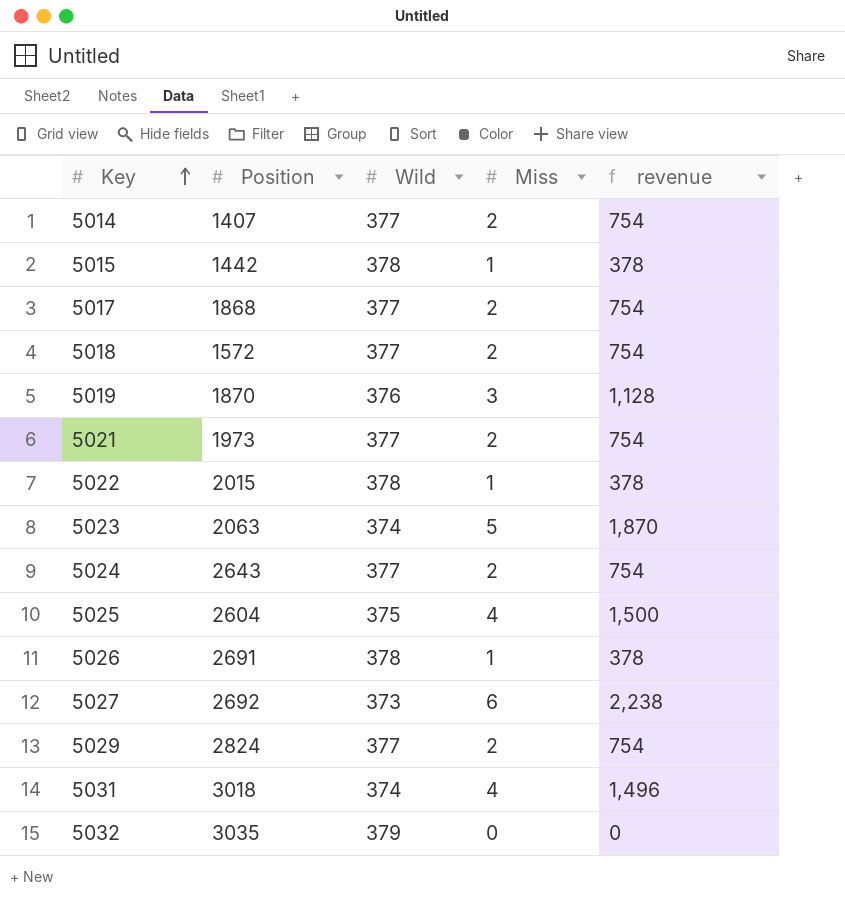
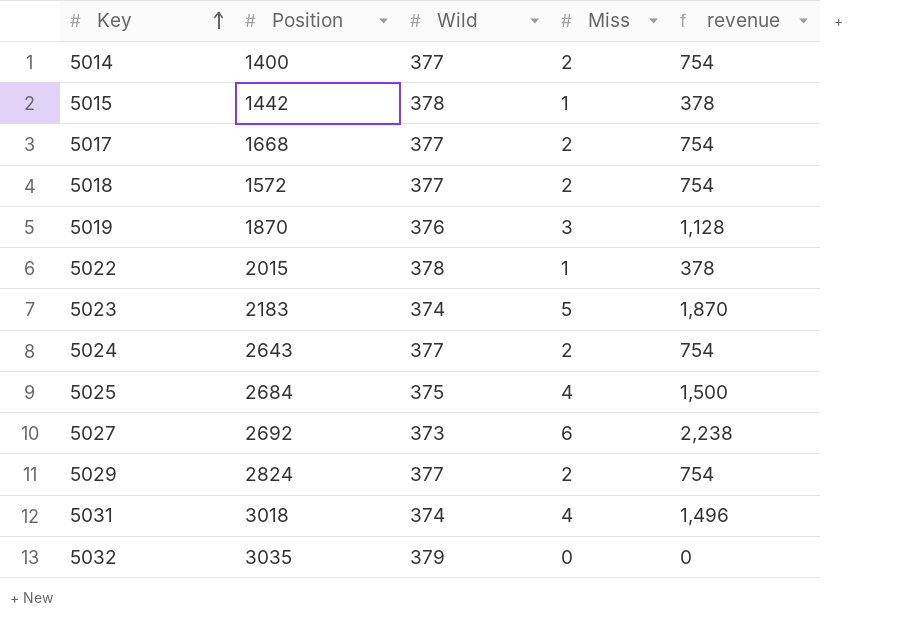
row 5021: 1973 | 377 | 2 | 754 -> none
row 5026: 2691 | 378 | 1 | 378 -> none
5014 | Position: 1407 -> 1400
5017 | Position: 1868 -> 1668
5023 | Position: 2063 -> 2183
5025 | Position: 2604 -> 2684

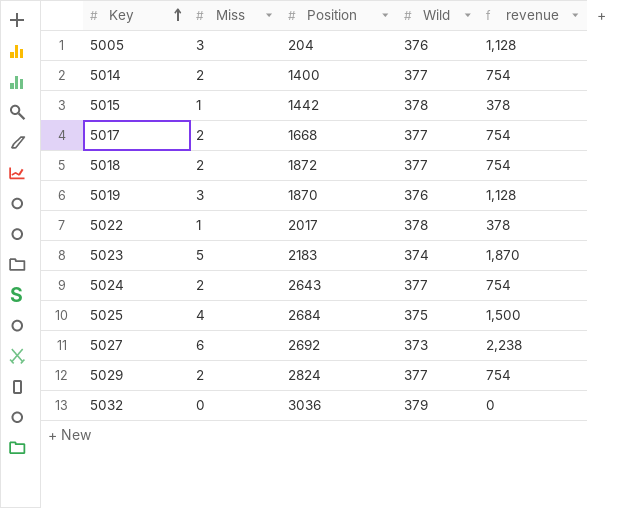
column Miss | position: 4 -> 2
row 5031: 3018 | 374 | 4 | 1,496 -> none
row 5005: none -> 3 | 204 | 376 | 1,128
5018 | Position: 1572 -> 1872
5022 | Position: 2015 -> 2017
5032 | Position: 3035 -> 3036

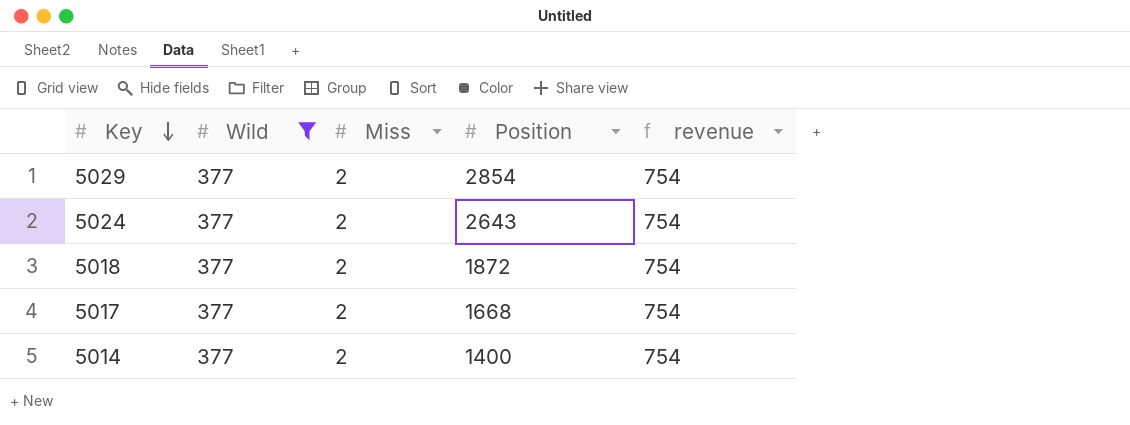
filter: none -> Wild = 377
row order: Key ascending -> Key descending
column Wild | position: 4 -> 2
5029 | Position: 2824 -> 2854

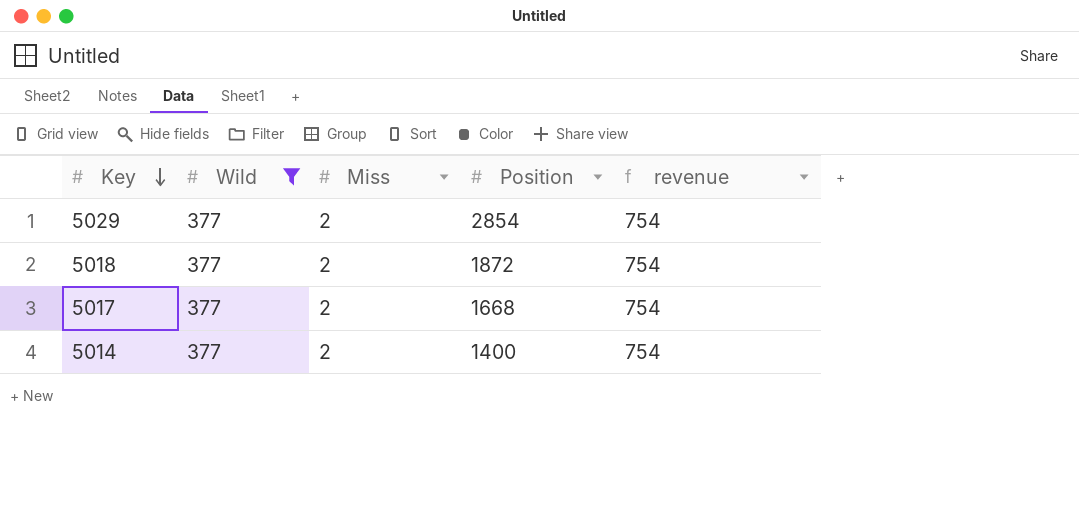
row 5024: 377 | 2 | 2643 | 754 -> none

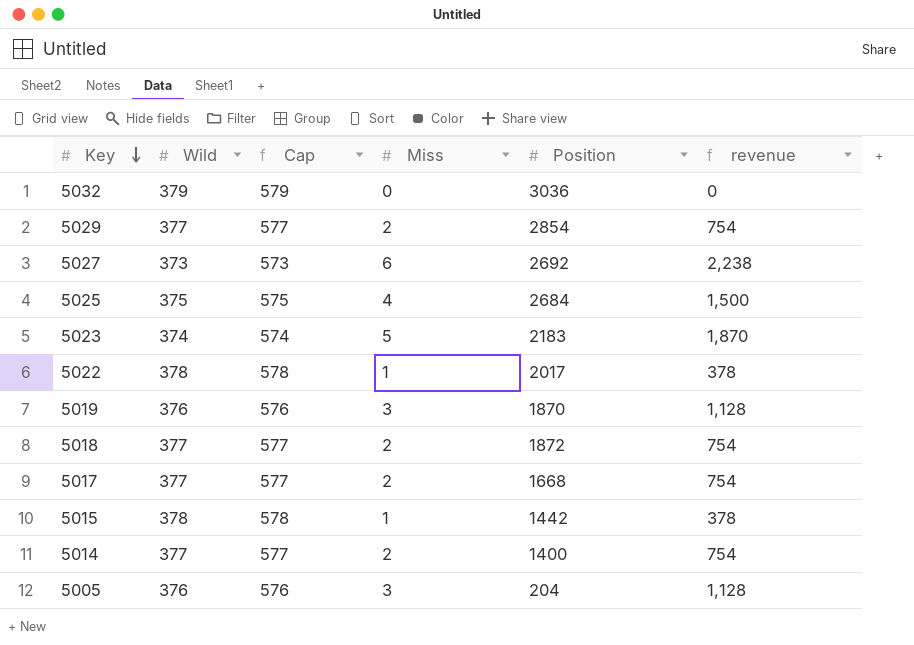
filter: Wild = 377 -> none
column Cap | formula: none -> [Wild] + 200

